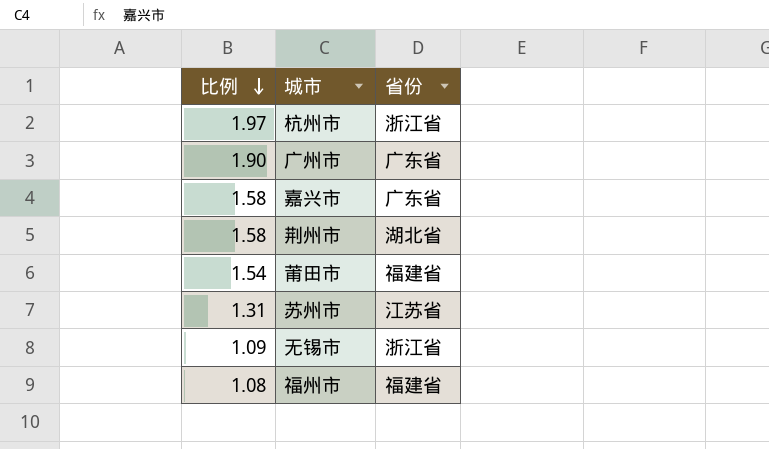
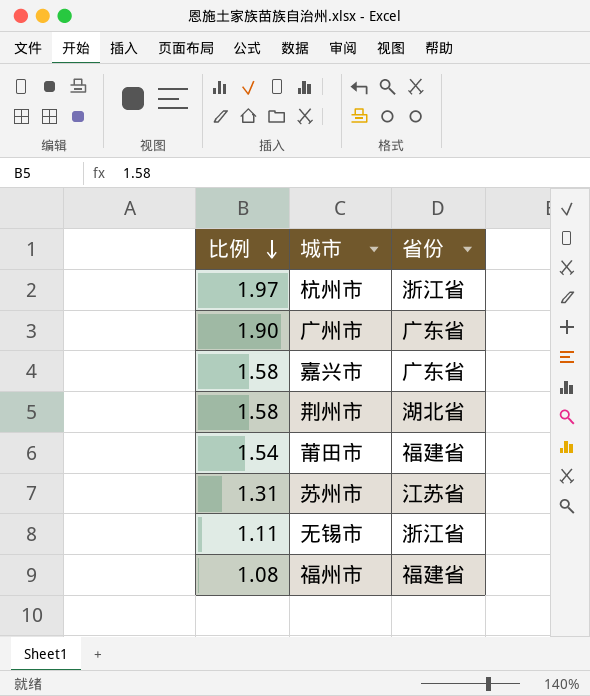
无锡市 | 比例: 1.09 -> 1.11

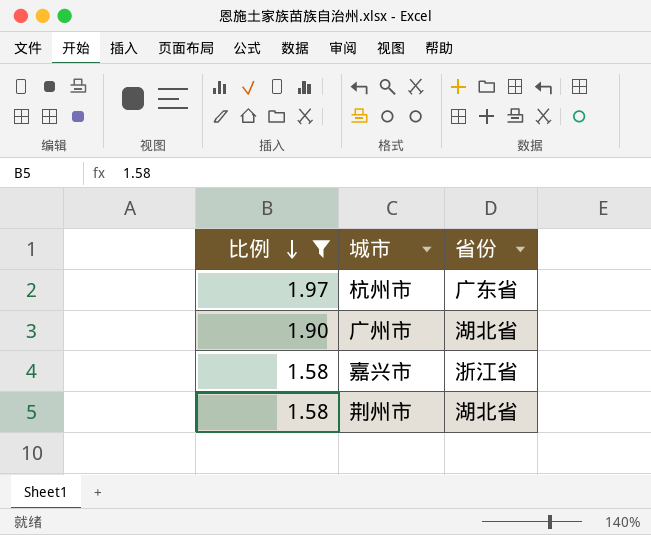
filter: none -> 比例 >= 1.58
杭州市 | 省份: 浙江省 -> 广东省
广州市 | 省份: 广东省 -> 湖北省
嘉兴市 | 省份: 广东省 -> 浙江省

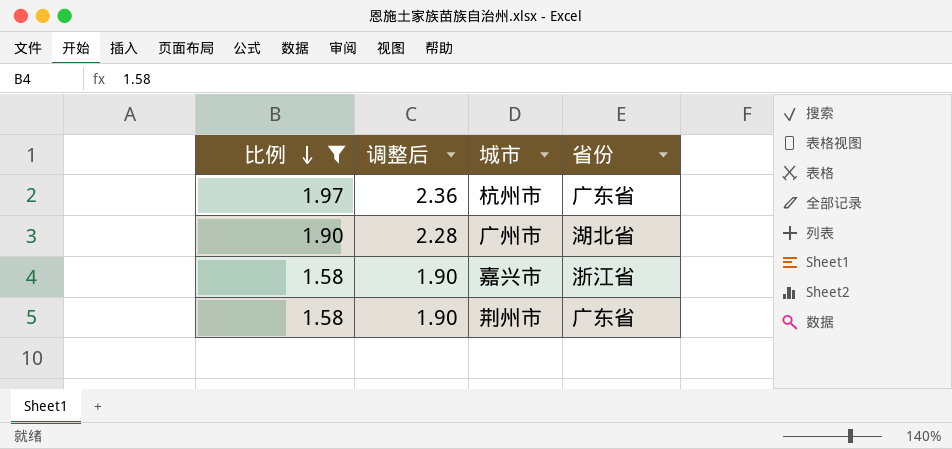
column 调整后 | formula: none -> [比例] * 1.2
荆州市 | 省份: 湖北省 -> 广东省

